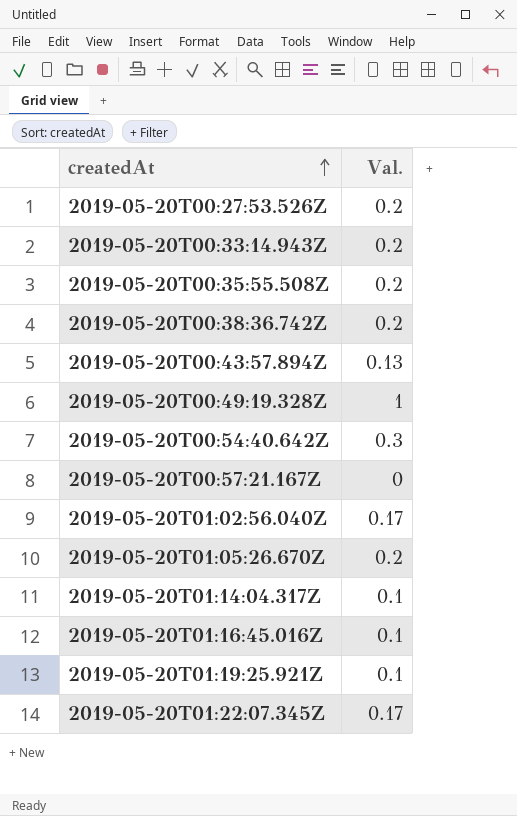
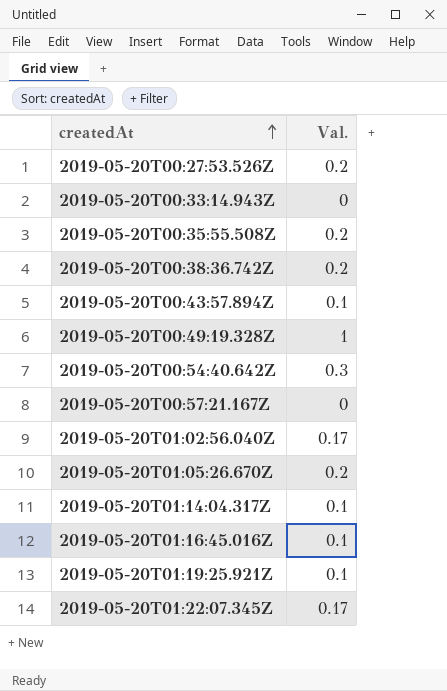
2019-05-20T00:33:14.943Z | Val.: 0.2 -> 0
2019-05-20T00:43:57.894Z | Val.: 0.13 -> 0.1

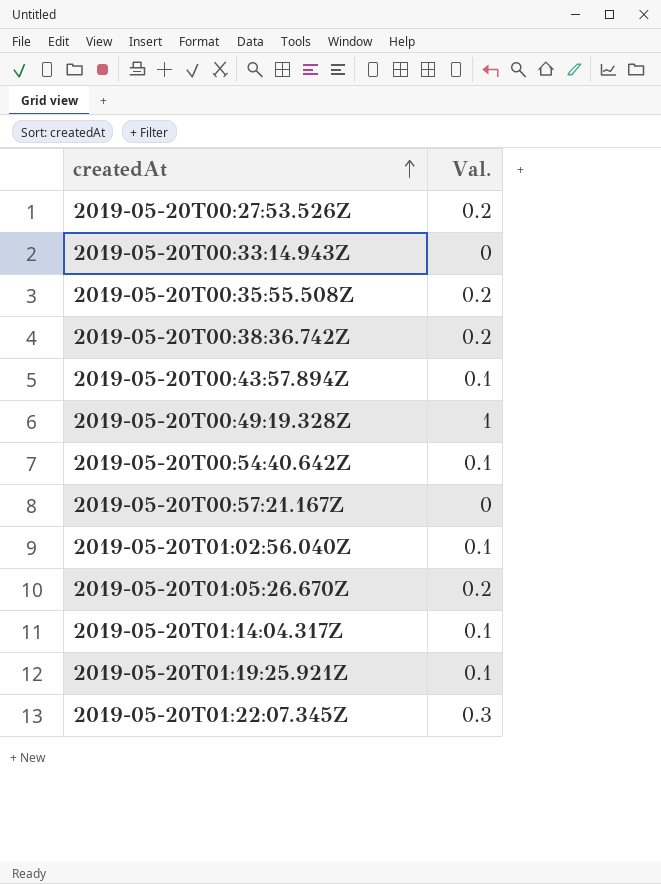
row 2019-05-20T01:16:45.016Z: 0.1 -> none
2019-05-20T00:54:40.642Z | Val.: 0.3 -> 0.1
2019-05-20T01:02:56.040Z | Val.: 0.17 -> 0.1
2019-05-20T01:22:07.345Z | Val.: 0.17 -> 0.3

